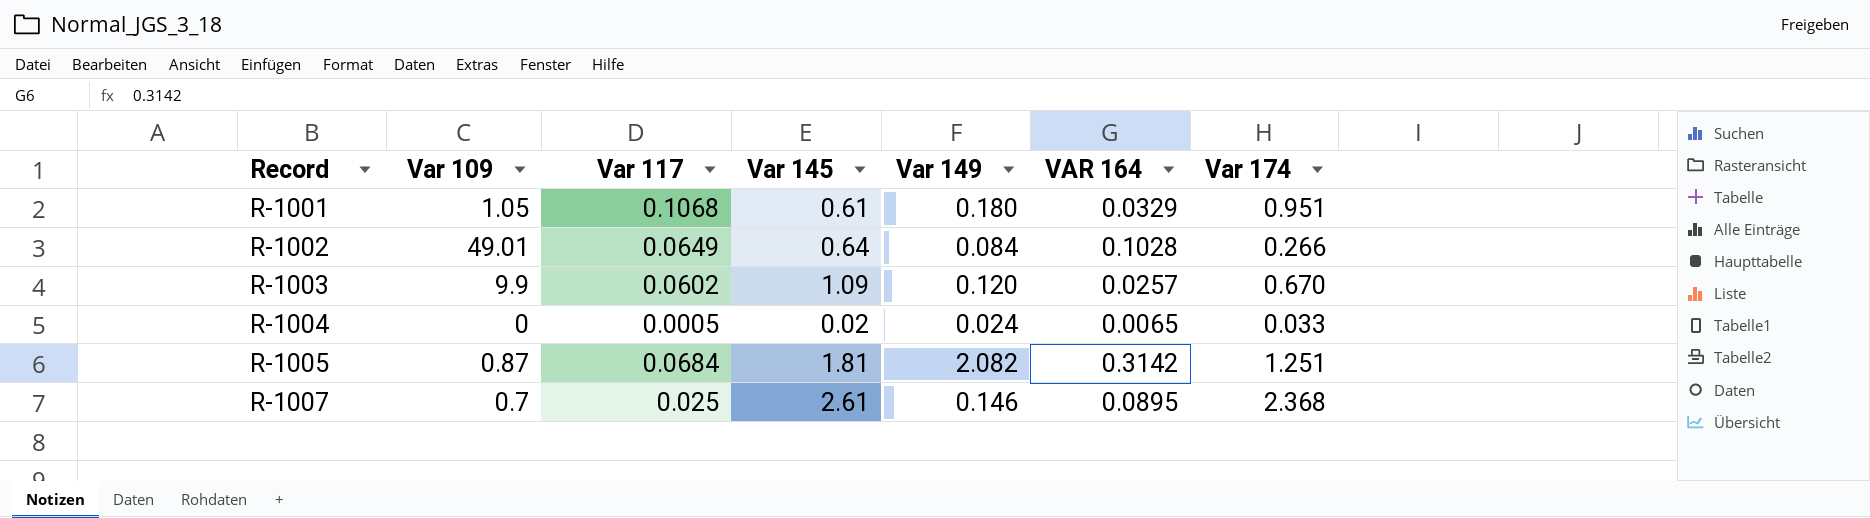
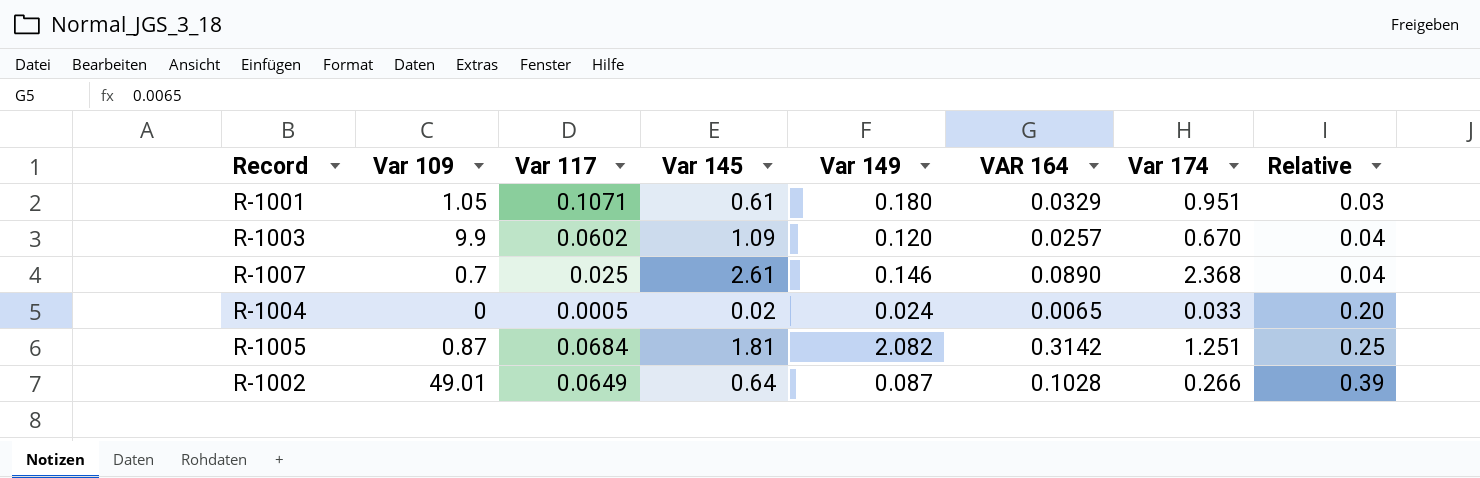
row order: Record ascending -> Relative ascending
column Relative | formula: none -> [VAR 164] / [Var 174]
R-1001 | Var 117: 0.1068 -> 0.1071
R-1007 | VAR 164: 0.0895 -> 0.0890
R-1002 | Var 149: 0.084 -> 0.087

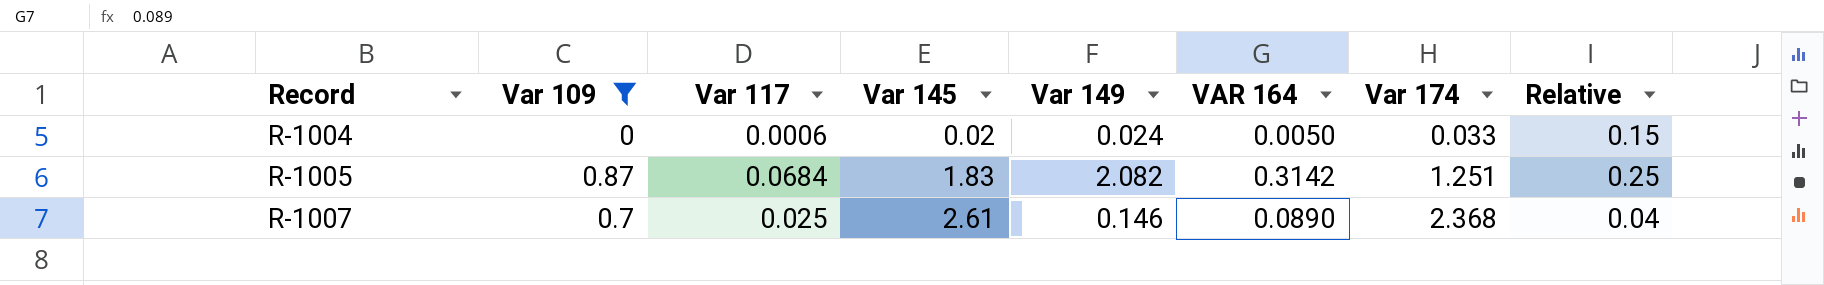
filter: none -> Var 109 <= 0.87
row order: Relative ascending -> Record ascending
R-1004 | Var 117: 0.0005 -> 0.0006
R-1004 | VAR 164: 0.0065 -> 0.0050
R-1004 | Relative: 0.20 -> 0.15
R-1005 | Var 145: 1.81 -> 1.83

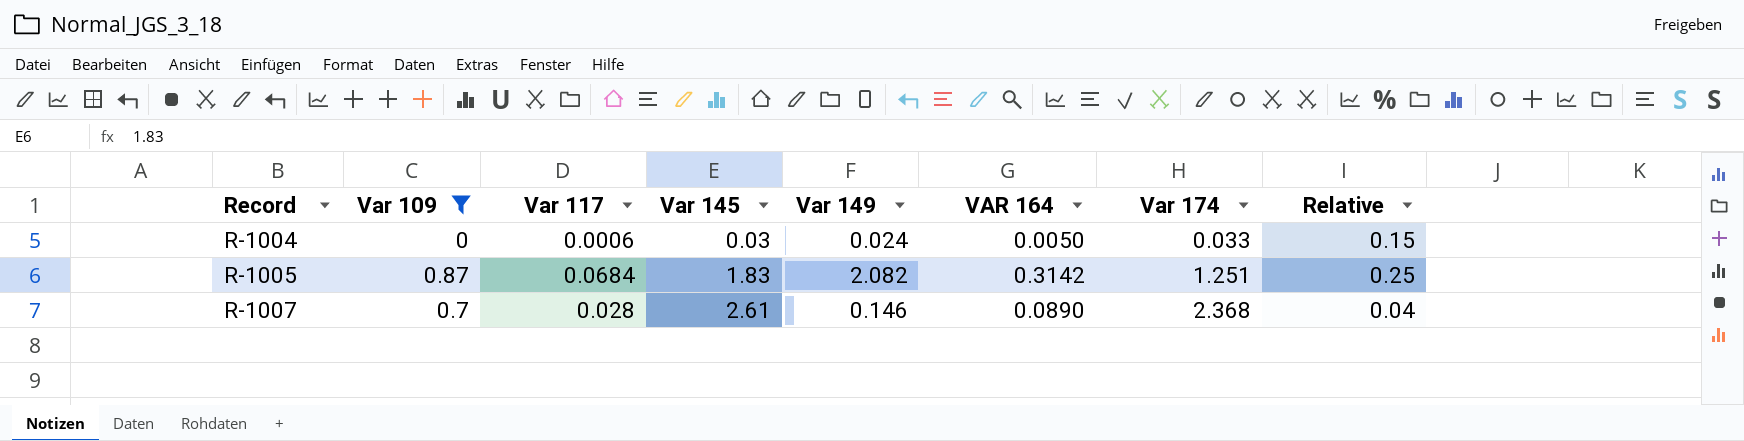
R-1004 | Var 145: 0.02 -> 0.03
R-1007 | Var 117: 0.025 -> 0.028

